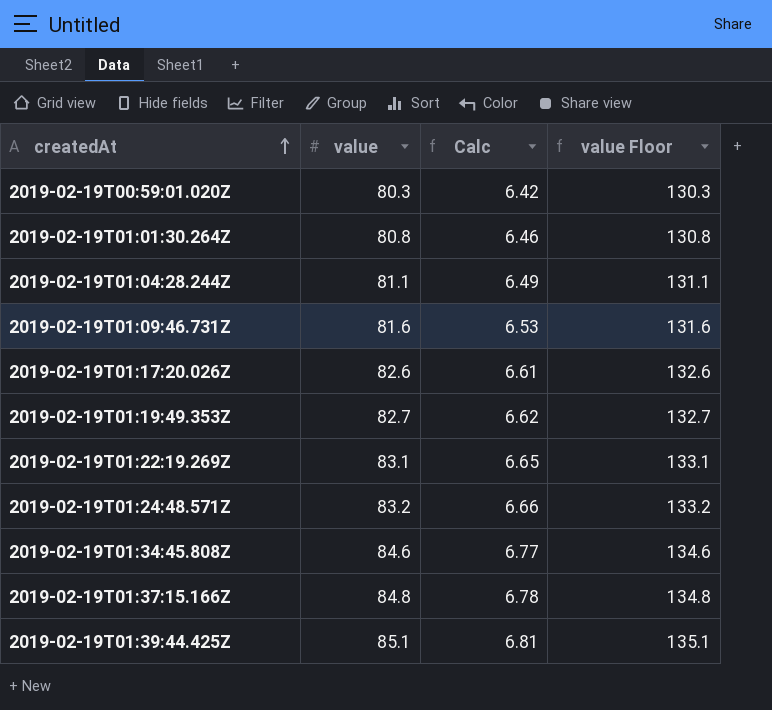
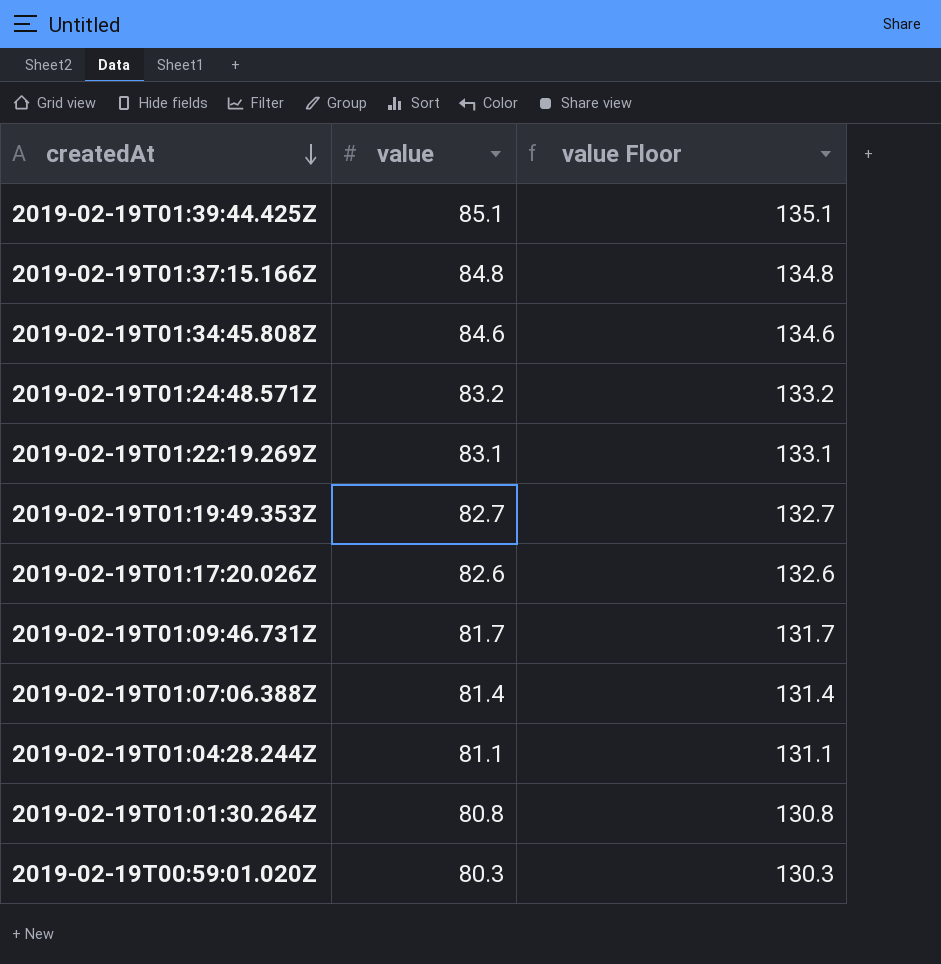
row order: createdAt ascending -> createdAt descending
column Calc | formula: [value] * 0.08 -> none
2019-02-19T01:09:46.731Z | value: 81.6 -> 81.7
2019-02-19T01:09:46.731Z | value Floor: 131.6 -> 131.7
row 2019-02-19T01:07:06.388Z: none -> 81.4 | 131.4

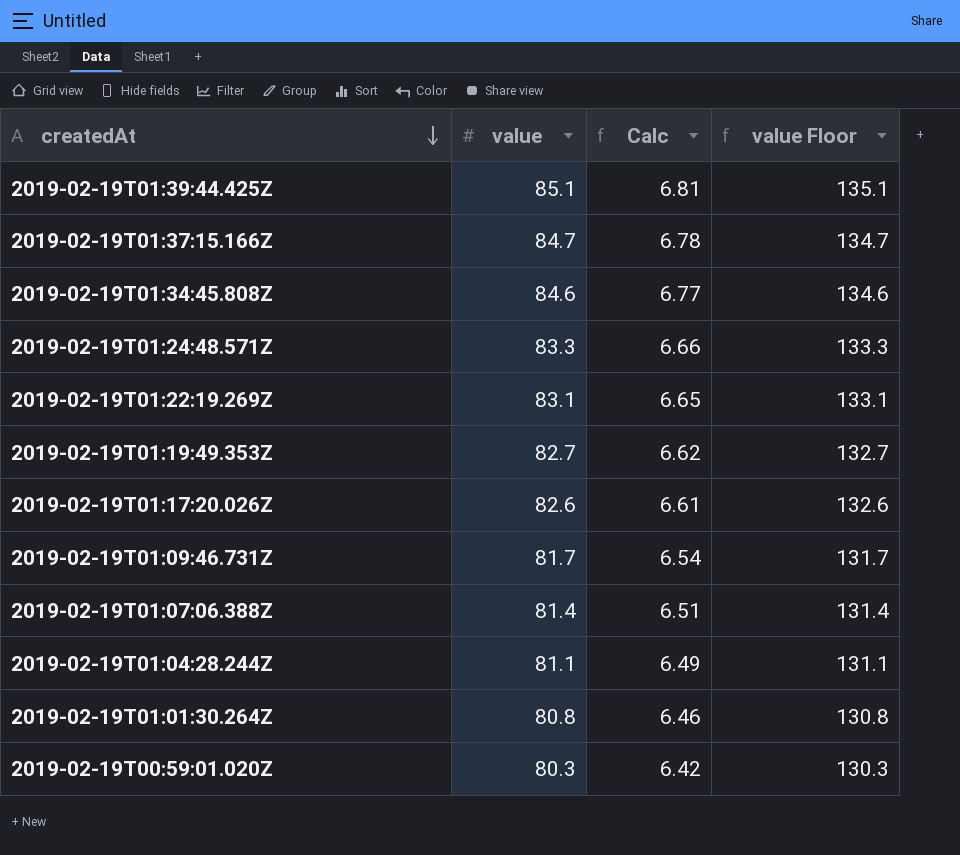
column Calc | formula: none -> [value] * 0.08
2019-02-19T01:37:15.166Z | value: 84.8 -> 84.7
2019-02-19T01:37:15.166Z | value Floor: 134.8 -> 134.7
2019-02-19T01:24:48.571Z | value: 83.2 -> 83.3
2019-02-19T01:24:48.571Z | value Floor: 133.2 -> 133.3

